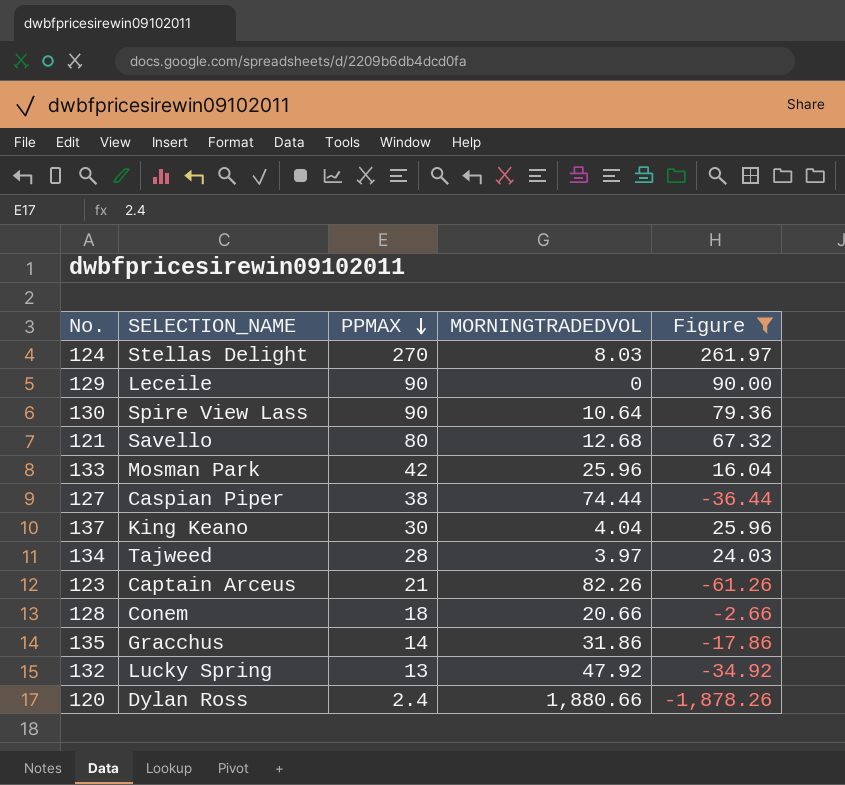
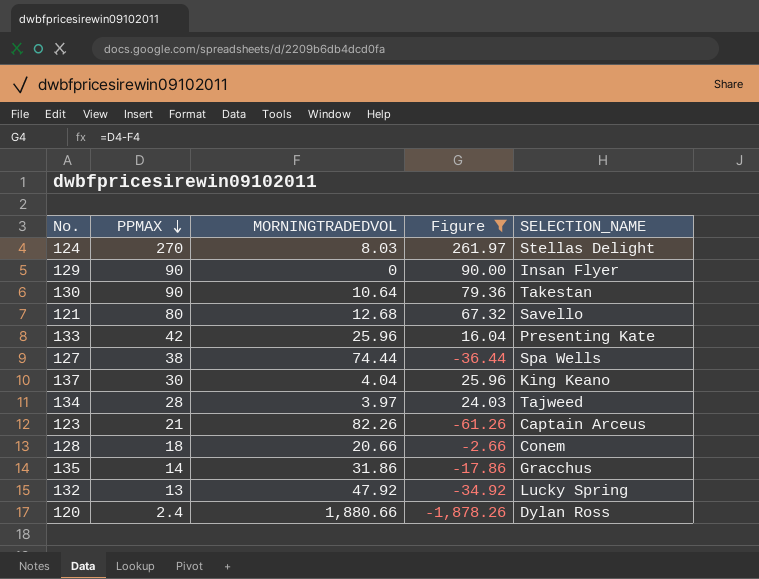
column SELECTION_NAME | position: 2 -> 5
129 | SELECTION_NAME: Leceile -> Insan Flyer
130 | SELECTION_NAME: Spire View Lass -> Takestan
133 | SELECTION_NAME: Mosman Park -> Presenting Kate
127 | SELECTION_NAME: Caspian Piper -> Spa Wells

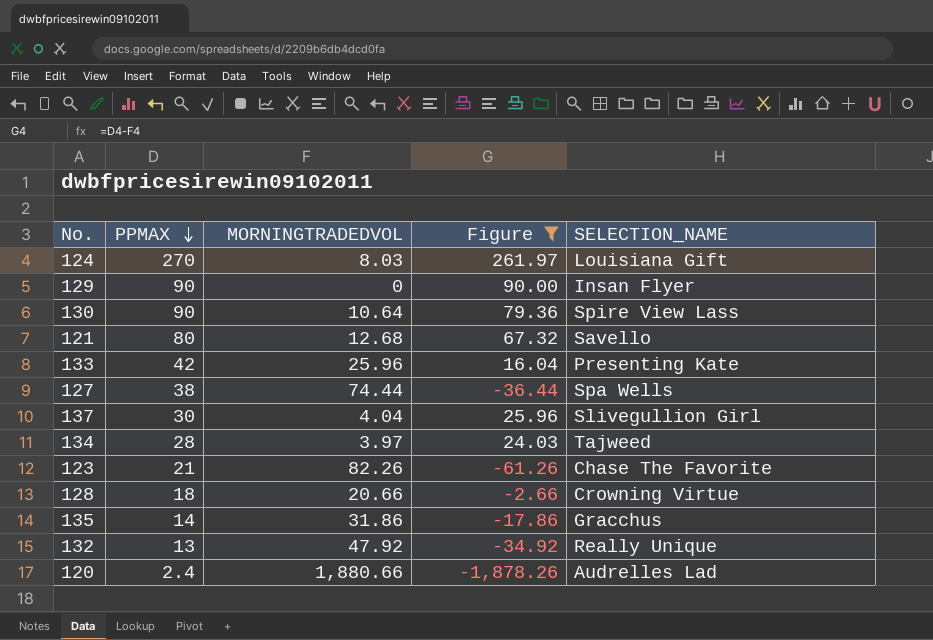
124 | SELECTION_NAME: Stellas Delight -> Louisiana Gift
130 | SELECTION_NAME: Takestan -> Spire View Lass
137 | SELECTION_NAME: King Keano -> Slivegullion Girl
123 | SELECTION_NAME: Captain Arceus -> Chase The Favorite
128 | SELECTION_NAME: Conem -> Crowning Virtue
132 | SELECTION_NAME: Lucky Spring -> Really Unique
120 | SELECTION_NAME: Dylan Ross -> Audrelles Lad

